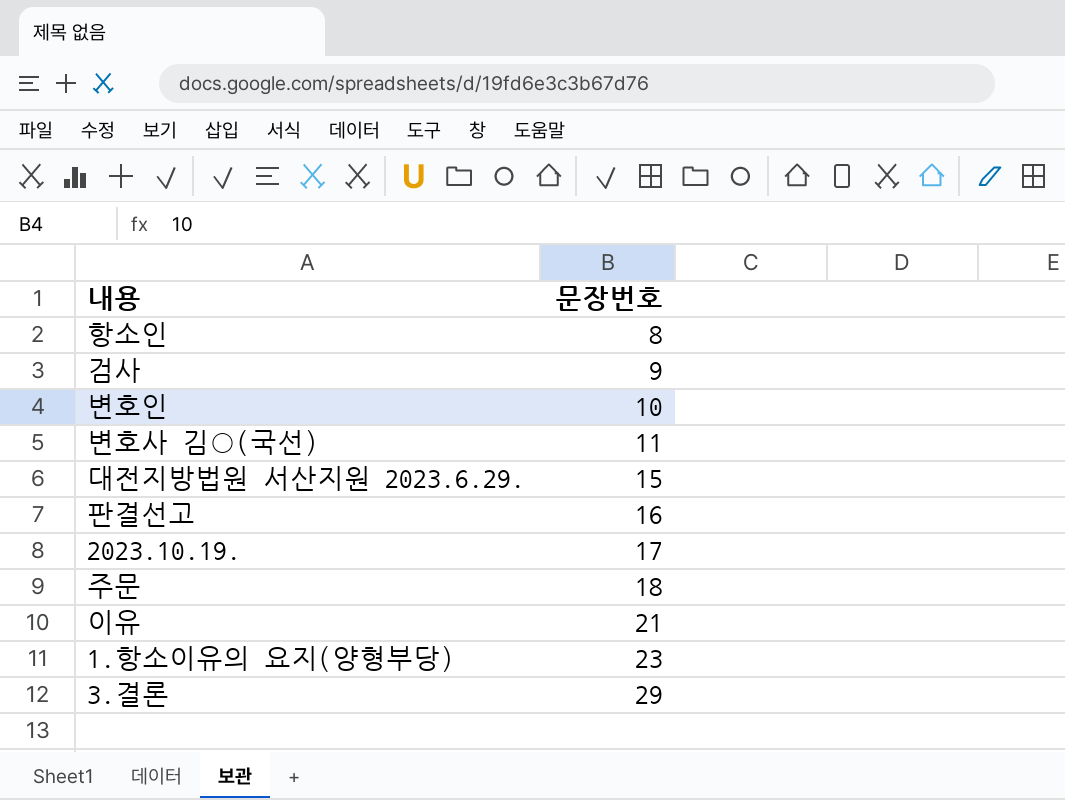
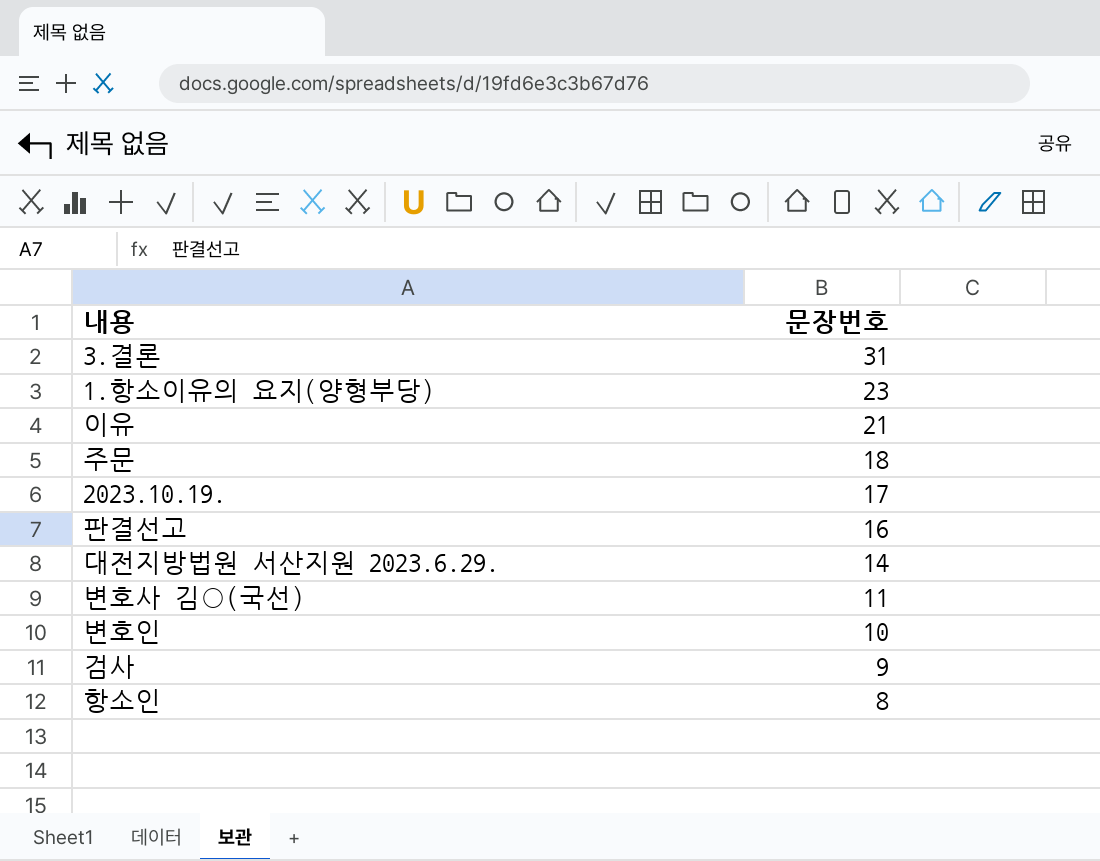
row order: 문장번호 ascending -> 문장번호 descending
3.결론 | 문장번호: 29 -> 31
대전지방법원 서산지원 2023.6.29. | 문장번호: 15 -> 14

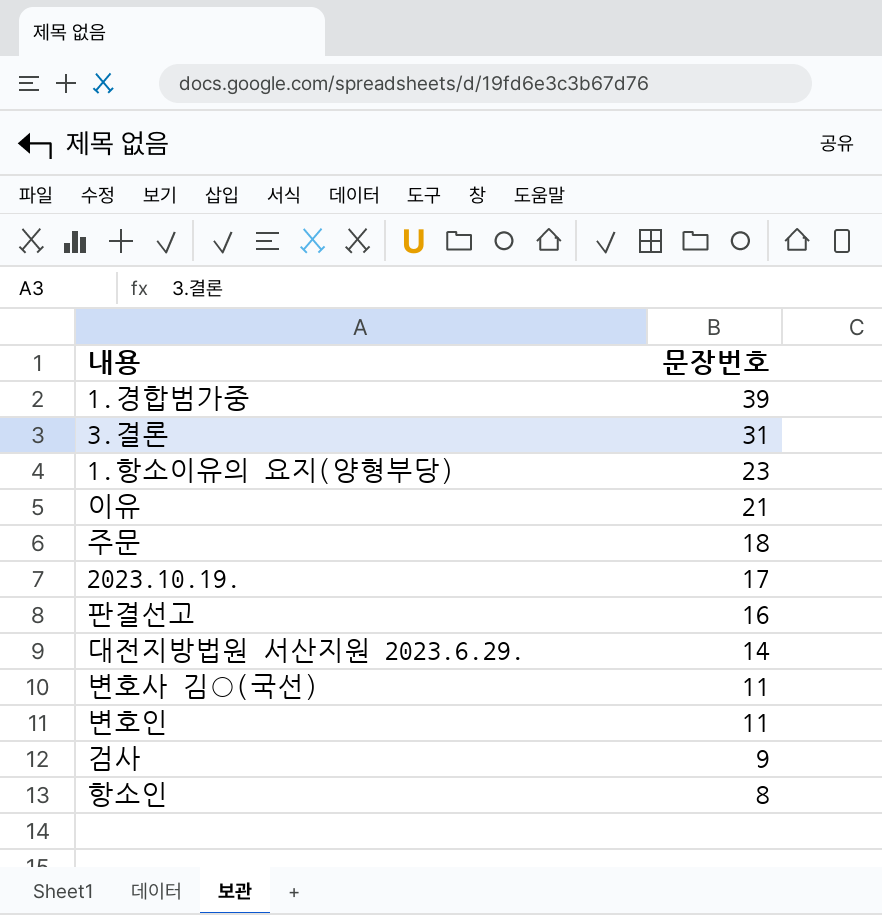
row 1.경합범가중: none -> 39
변호인 | 문장번호: 10 -> 11

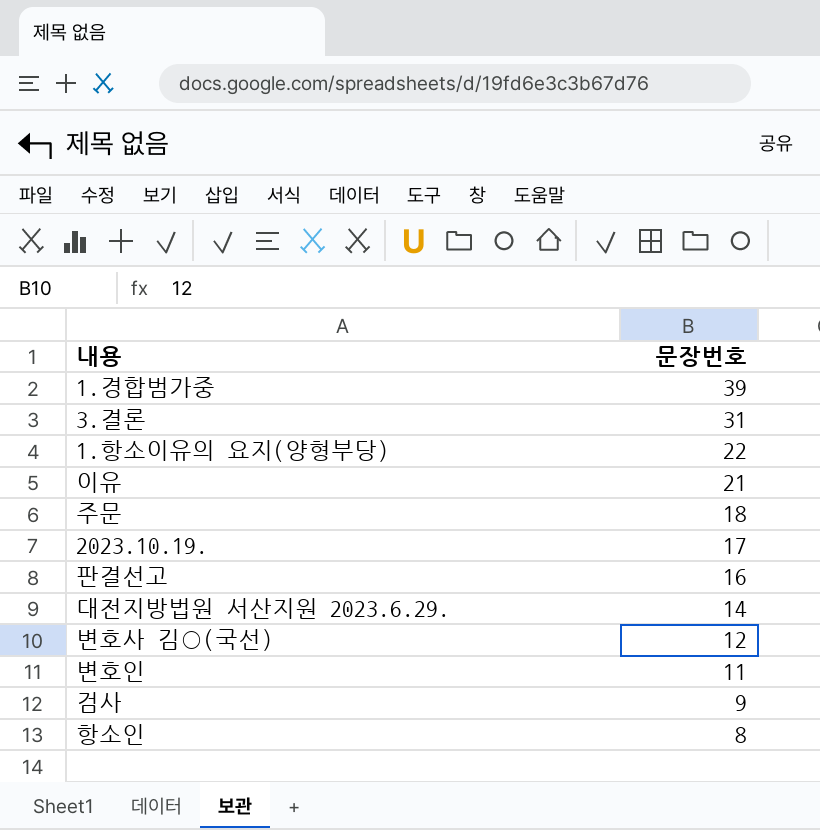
1.항소이유의 요지(양형부당) | 문장번호: 23 -> 22
변호사 김○(국선) | 문장번호: 11 -> 12

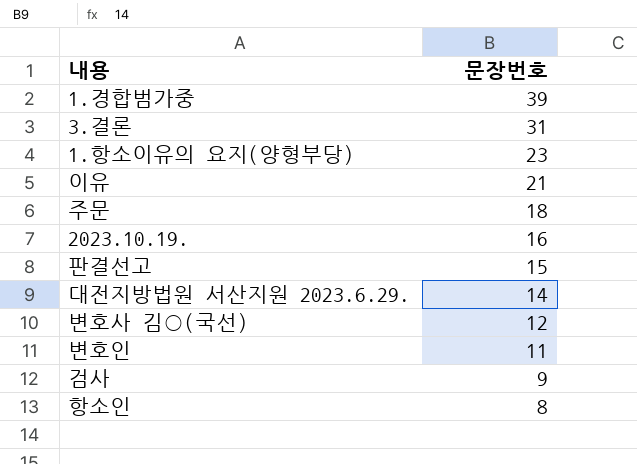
1.항소이유의 요지(양형부당) | 문장번호: 22 -> 23
2023.10.19. | 문장번호: 17 -> 16
판결선고 | 문장번호: 16 -> 15

